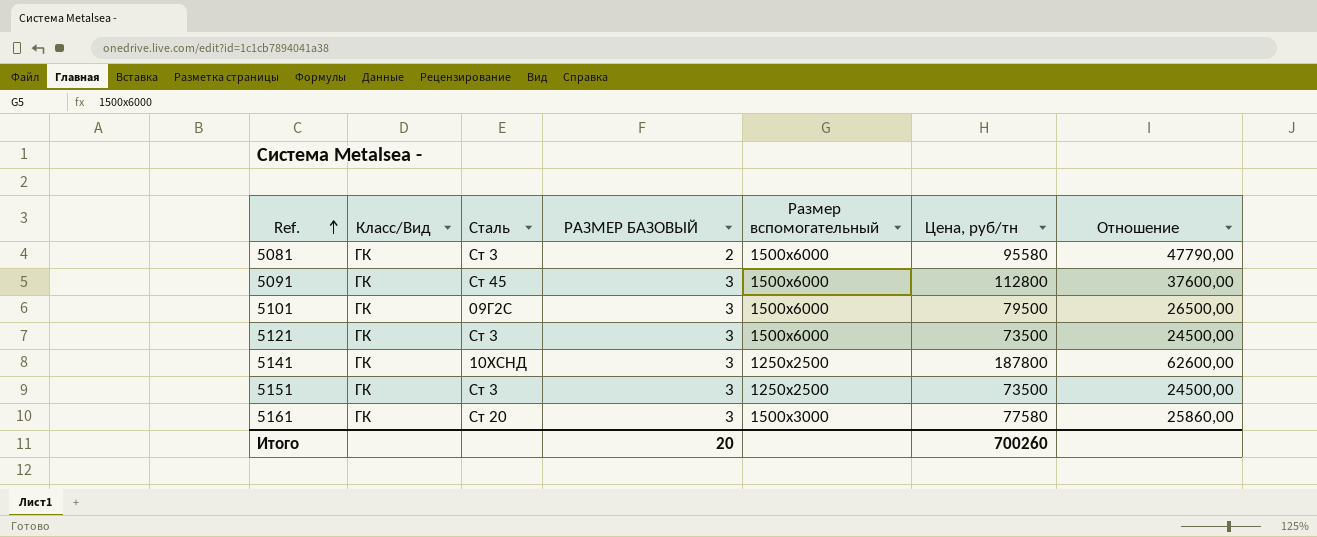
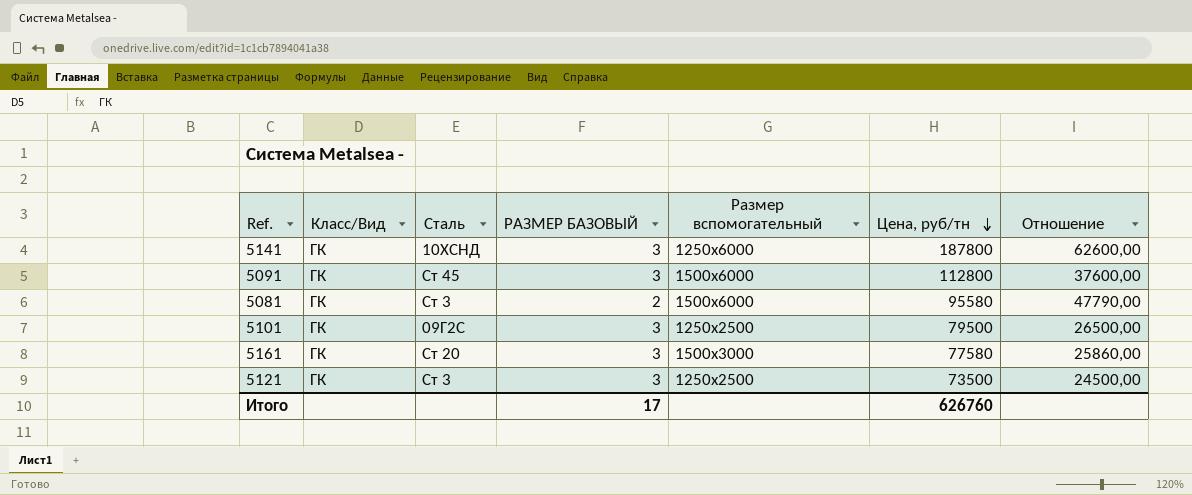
row order: Ref. ascending -> Цена, руб/тн descending
row 5151: ГК | Ст 3 | 3 | 1250х2500 | 73500 | 24500,00 -> none
5141 | Размер вспомогательный: 1250х2500 -> 1250х6000
5101 | Размер вспомогательный: 1500х6000 -> 1250х2500
5121 | Размер вспомогательный: 1500х6000 -> 1250х2500
Итого | РАЗМЕР БАЗОВЫЙ: 20 -> 17
Итого | Цена, руб/тн: 700260 -> 626760

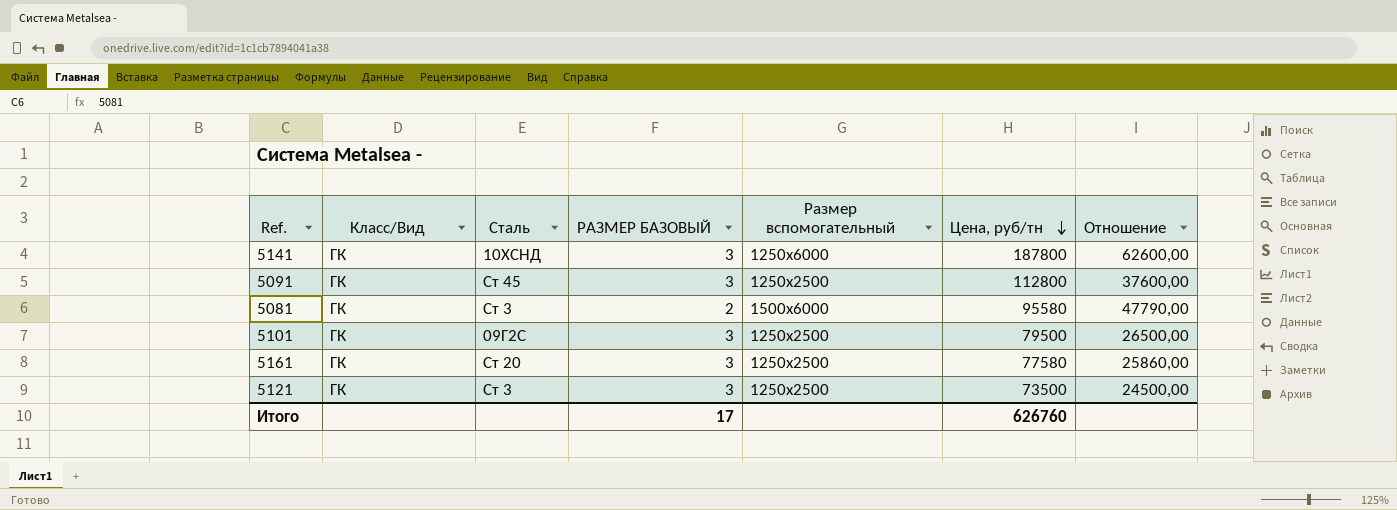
5091 | Размер вспомогательный: 1500х6000 -> 1250х2500
5161 | Размер вспомогательный: 1500х3000 -> 1250х2500

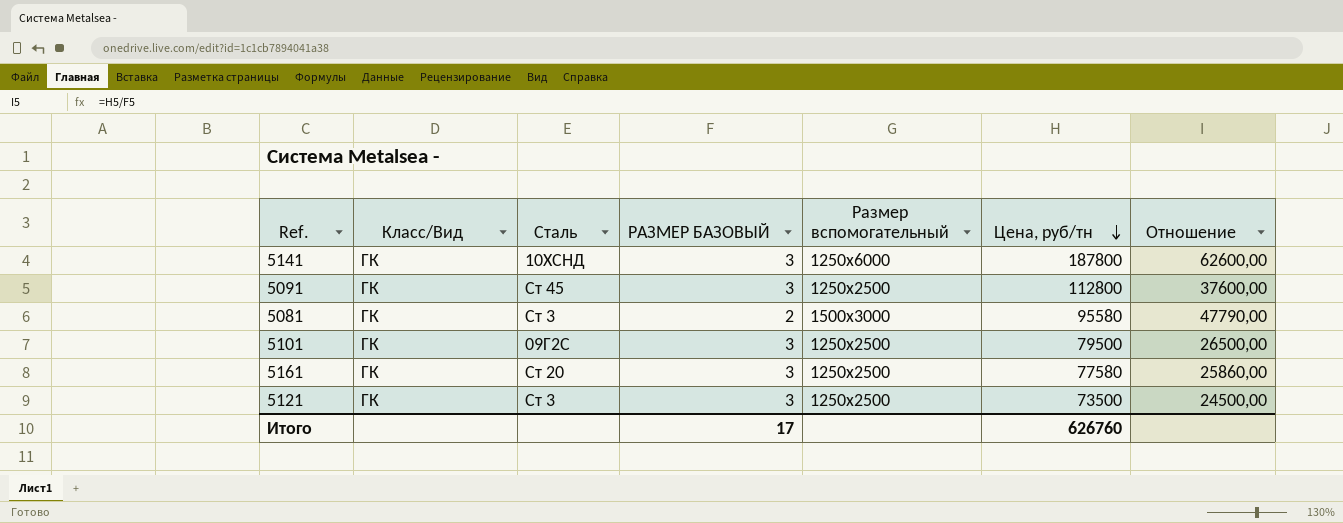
5081 | Размер вспомогательный: 1500х6000 -> 1500х3000

